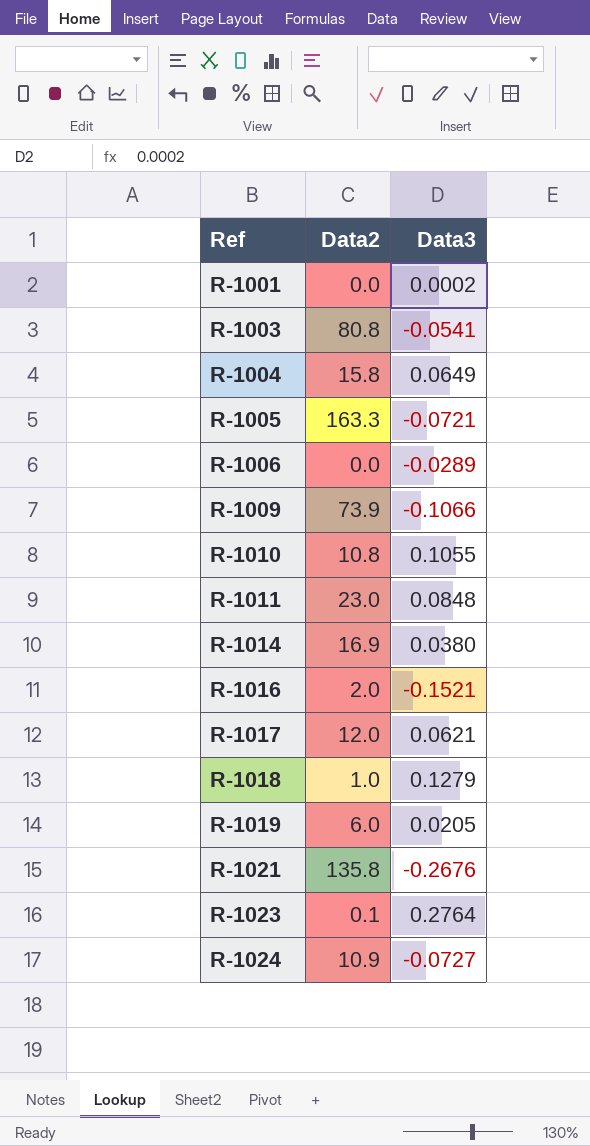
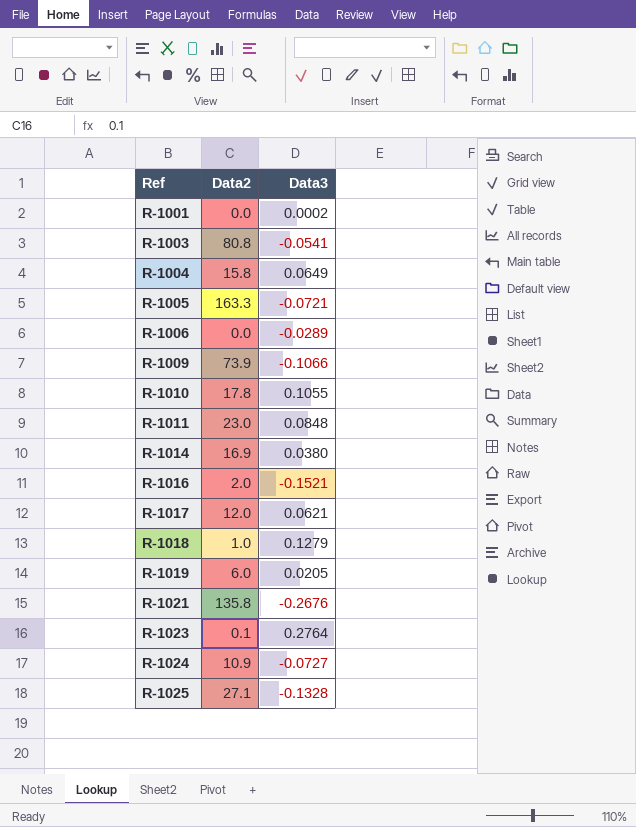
R-1010 | Data2: 10.8 -> 17.8
row R-1025: none -> 27.1 | -0.1328

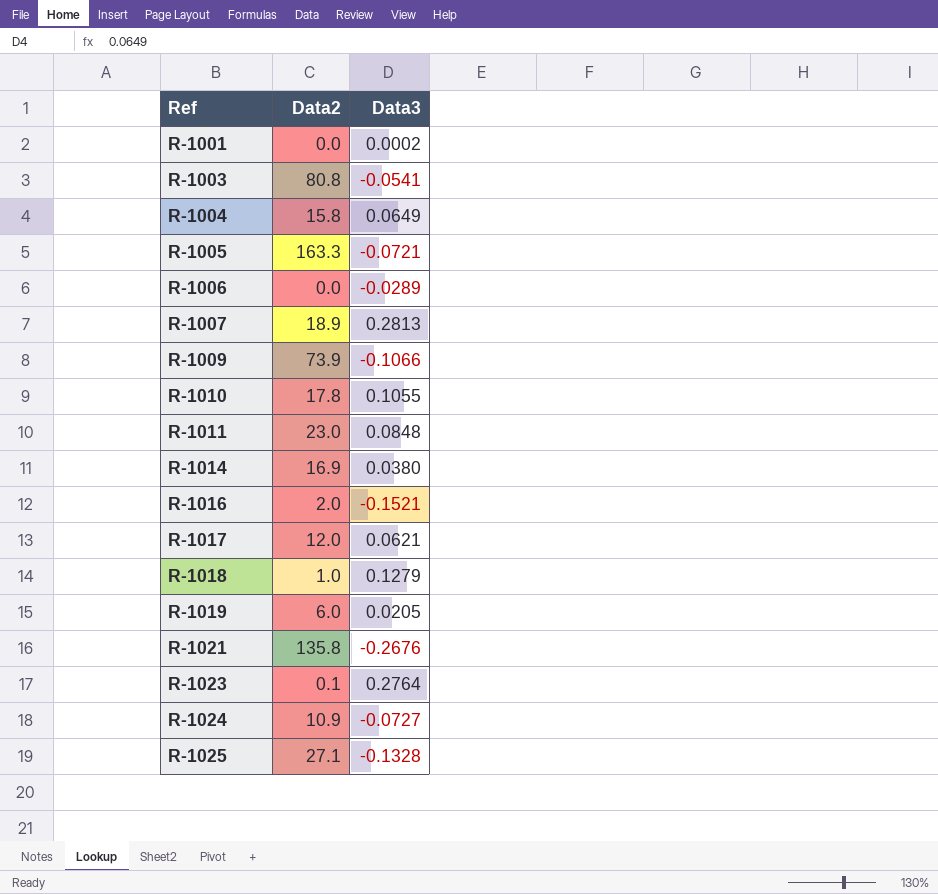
row R-1007: none -> 18.9 | 0.2813

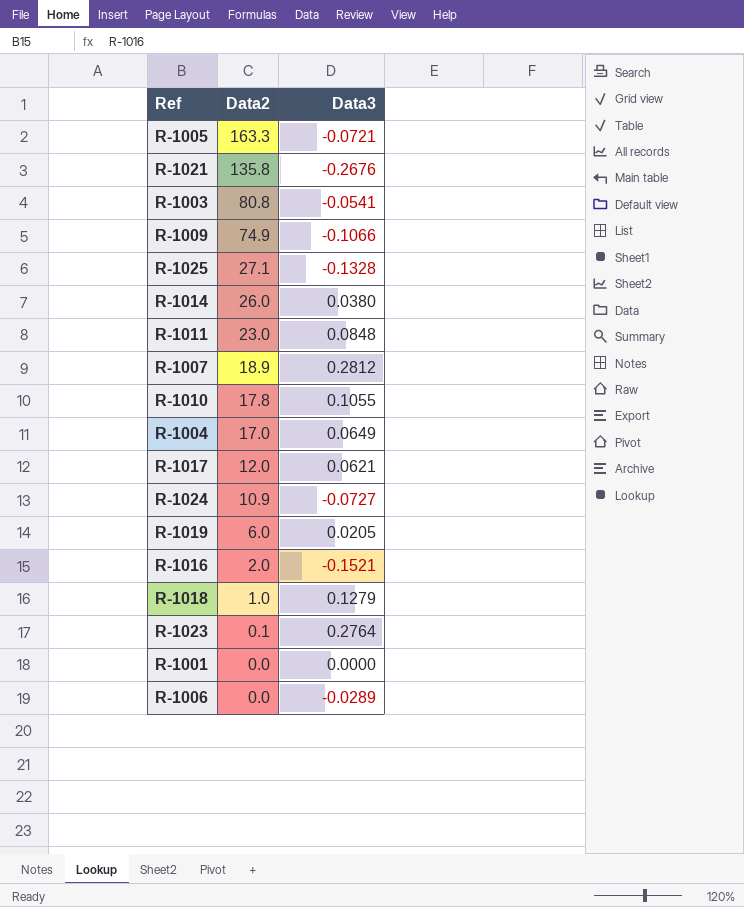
row order: Ref ascending -> Data2 descending
R-1009 | Data2: 73.9 -> 74.9
R-1014 | Data2: 16.9 -> 26.0
R-1007 | Data3: 0.2813 -> 0.2812
R-1004 | Data2: 15.8 -> 17.0
R-1001 | Data3: 0.0002 -> 0.0000

